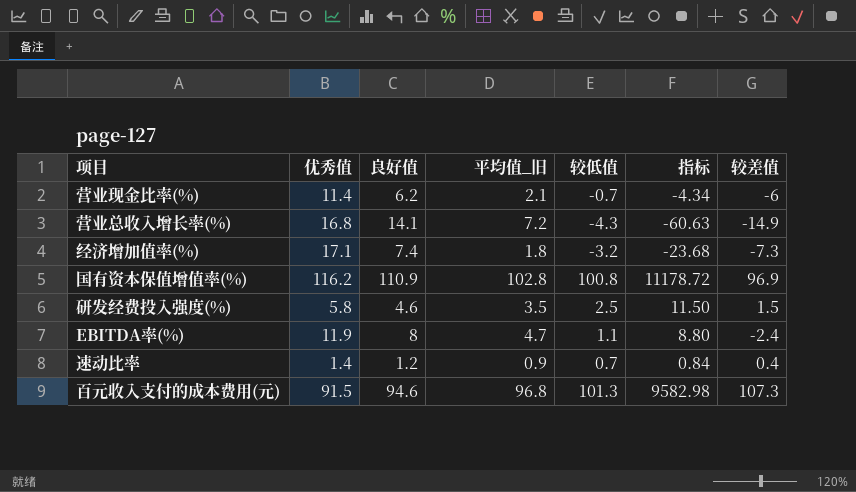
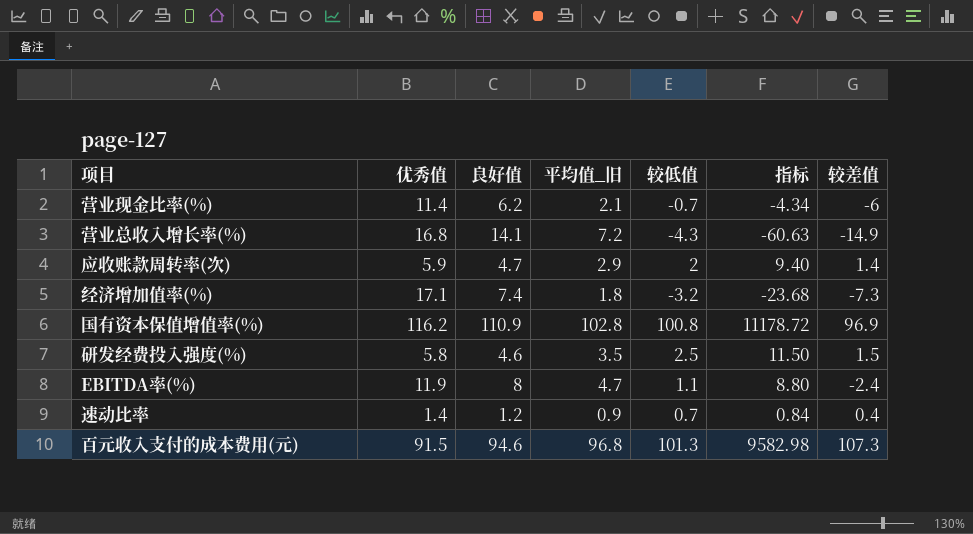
row 应收账款周转率(次): none -> 5.9 | 4.7 | 2.9 | 2 | 9.40 | 1.4

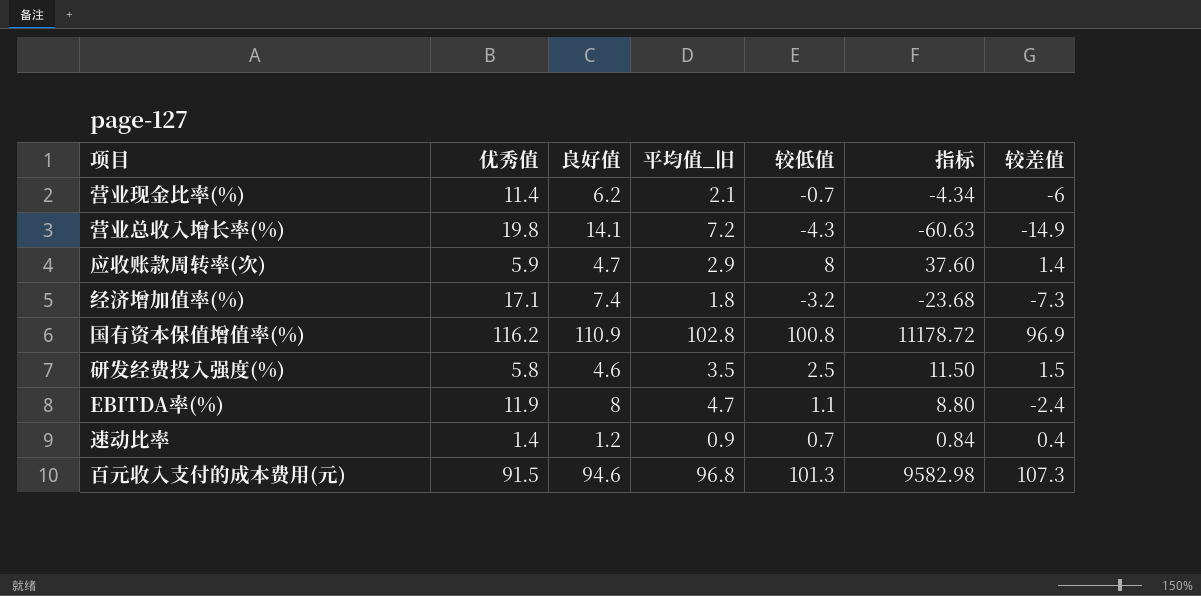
营业总收入增长率(%) | 优秀值: 16.8 -> 19.8
应收账款周转率(次) | 较低值: 2 -> 8
应收账款周转率(次) | 指标: 9.40 -> 37.60

